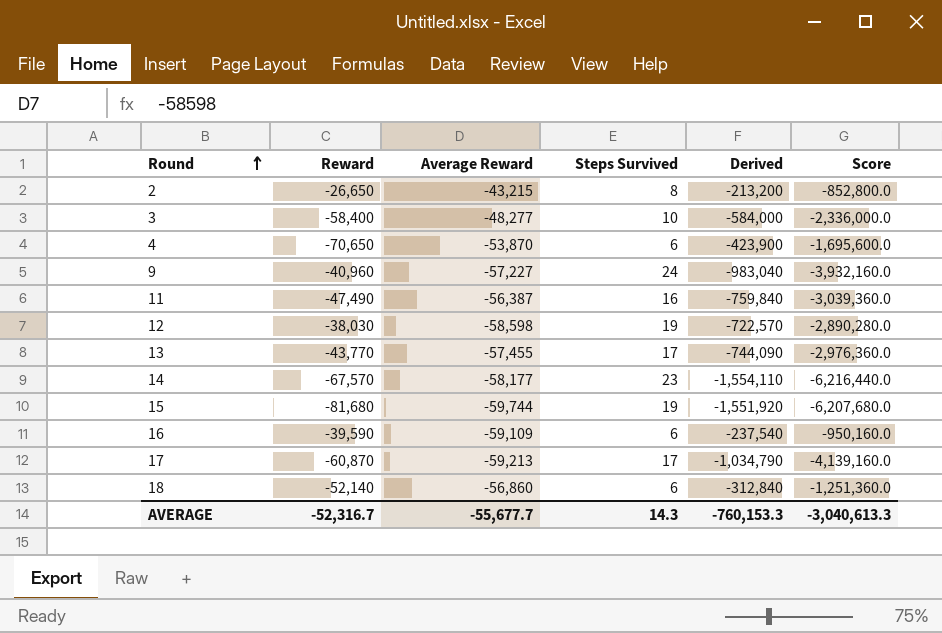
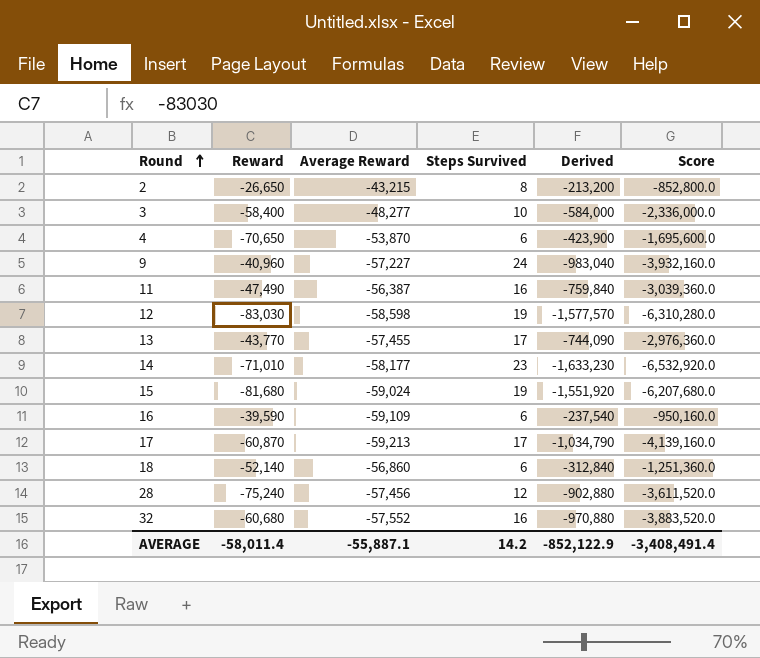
12 | Reward: -38,030 -> -83,030
12 | Derived: -722,570 -> -1,577,570
12 | Score: -2,890,280.0 -> -6,310,280.0
14 | Reward: -67,570 -> -71,010
14 | Derived: -1,554,110 -> -1,633,230
14 | Score: -6,216,440.0 -> -6,532,920.0
15 | Average Reward: -59,744 -> -59,024
row 28: none -> -75,240 | -57,456 | 12 | -902,880 | -3,611,520.0
row 32: none -> -60,680 | -57,552 | 16 | -970,880 | -3,883,520.0
AVERAGE | Reward: -52,316.7 -> -58,011.4
AVERAGE | Average Reward: -55,677.7 -> -55,887.1
AVERAGE | Steps Survived: 14.3 -> 14.2
AVERAGE | Derived: -760,153.3 -> -852,122.9
AVERAGE | Score: -3,040,613.3 -> -3,408,491.4

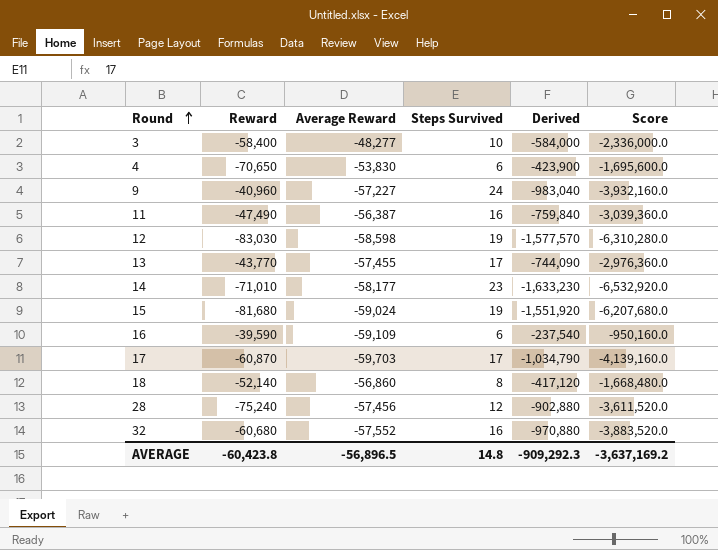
row 2: -26,650 | -43,215 | 8 | -213,200 | -852,800.0 -> none
4 | Average Reward: -53,870 -> -53,830
17 | Average Reward: -59,213 -> -59,703
18 | Steps Survived: 6 -> 8
18 | Derived: -312,840 -> -417,120
18 | Score: -1,251,360.0 -> -1,668,480.0
AVERAGE | Reward: -58,011.4 -> -60,423.8
AVERAGE | Average Reward: -55,887.1 -> -56,896.5
AVERAGE | Steps Survived: 14.2 -> 14.8
AVERAGE | Derived: -852,122.9 -> -909,292.3
AVERAGE | Score: -3,408,491.4 -> -3,637,169.2

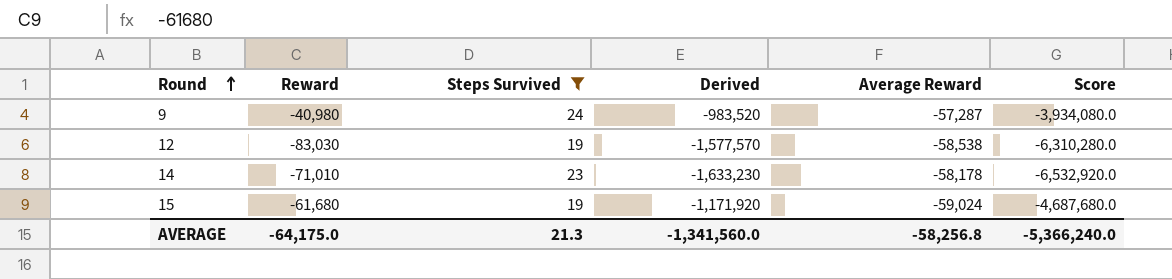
filter: none -> Steps Survived >= 19
column Average Reward | position: 3 -> 5
9 | Reward: -40,960 -> -40,980
9 | Derived: -983,040 -> -983,520
9 | Average Reward: -57,227 -> -57,287
9 | Score: -3,932,160.0 -> -3,934,080.0
12 | Average Reward: -58,598 -> -58,538
14 | Average Reward: -58,177 -> -58,178
15 | Reward: -81,680 -> -61,680
15 | Derived: -1,551,920 -> -1,171,920
15 | Score: -6,207,680.0 -> -4,687,680.0
AVERAGE | Reward: -60,423.8 -> -64,175.0
AVERAGE | Steps Survived: 14.8 -> 21.3
AVERAGE | Derived: -909,292.3 -> -1,341,560.0
AVERAGE | Average Reward: -56,896.5 -> -58,256.8
AVERAGE | Score: -3,637,169.2 -> -5,366,240.0

